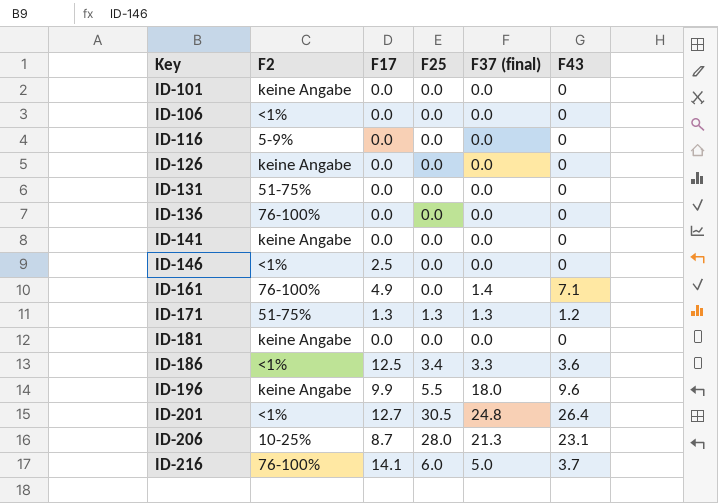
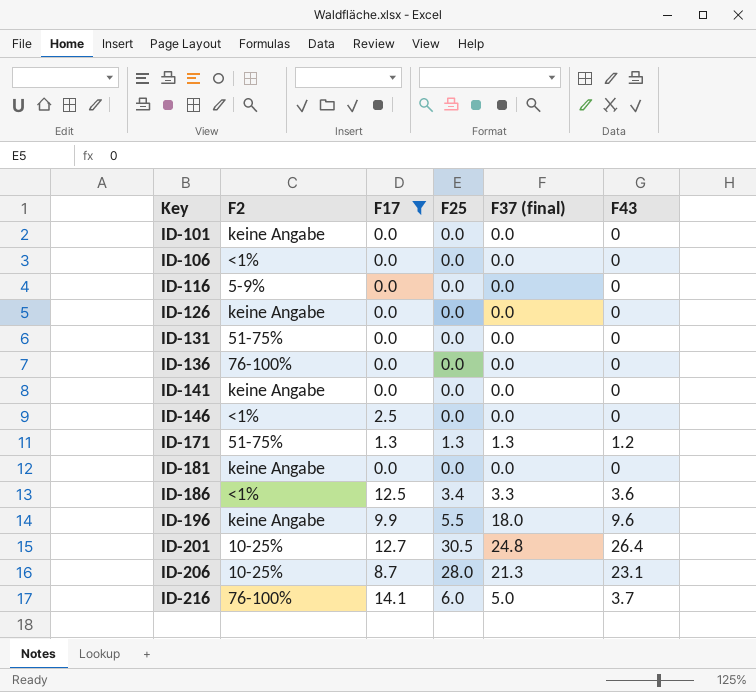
filter: none -> F17 != 4.9
ID-201 | F2: <1% -> 10-25%

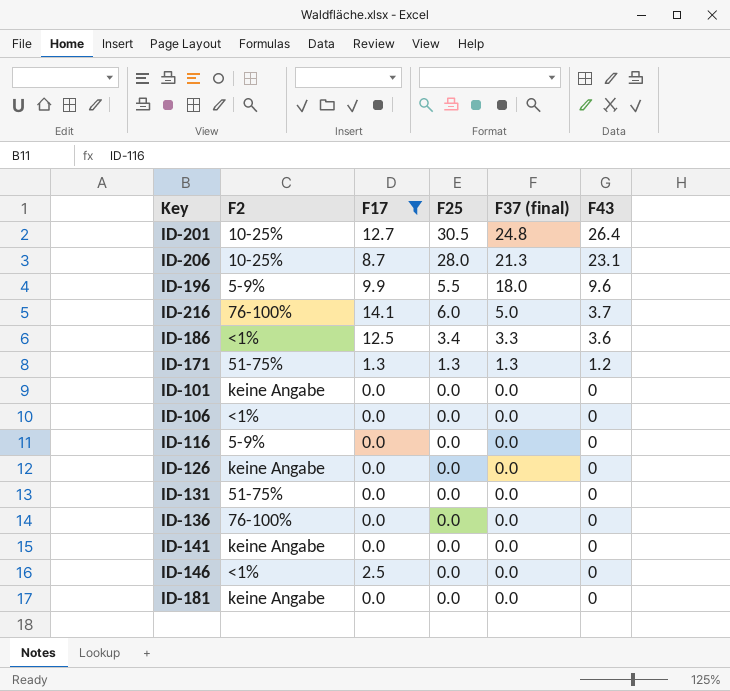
row order: Key ascending -> F37 (final) descending
ID-196 | F2: keine Angabe -> 5-9%

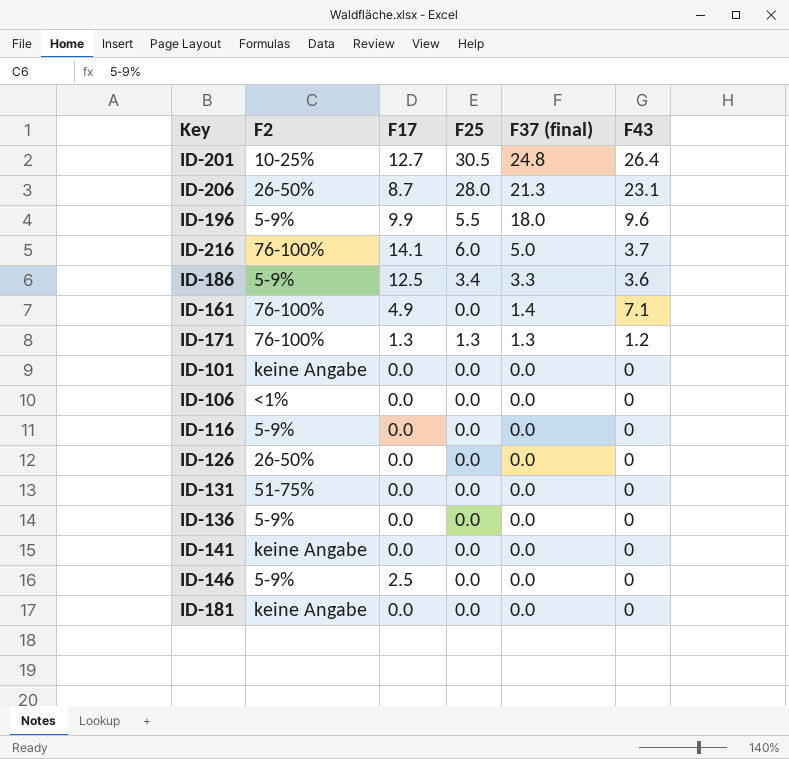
filter: F17 != 4.9 -> none
ID-206 | F2: 10-25% -> 26-50%
ID-186 | F2: <1% -> 5-9%
ID-171 | F2: 51-75% -> 76-100%
ID-126 | F2: keine Angabe -> 26-50%
ID-136 | F2: 76-100% -> 5-9%
ID-146 | F2: <1% -> 5-9%

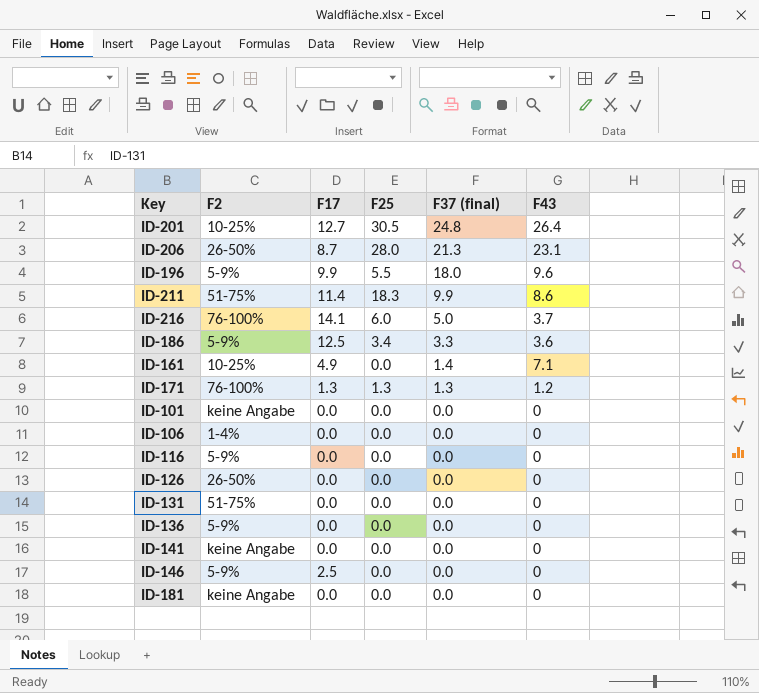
row ID-211: none -> 51-75% | 11.4 | 18.3 | 9.9 | 8.6
ID-161 | F2: 76-100% -> 10-25%
ID-106 | F2: <1% -> 1-4%

